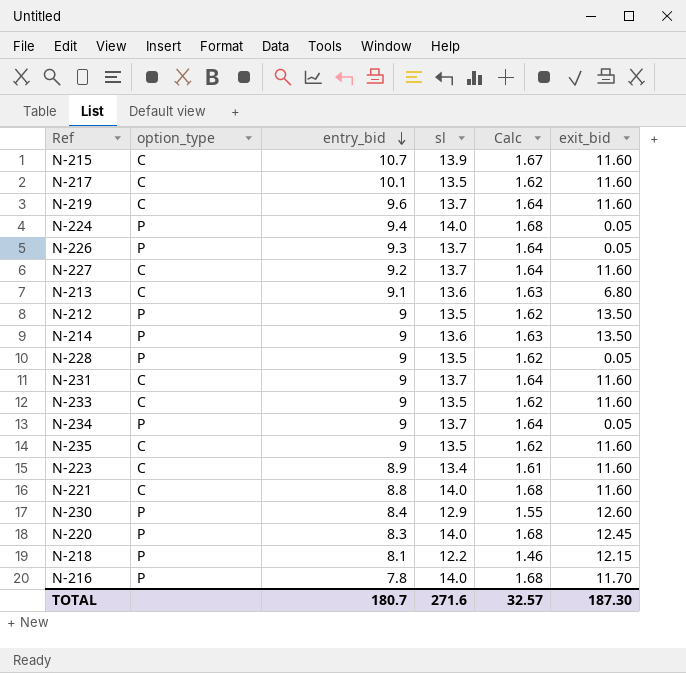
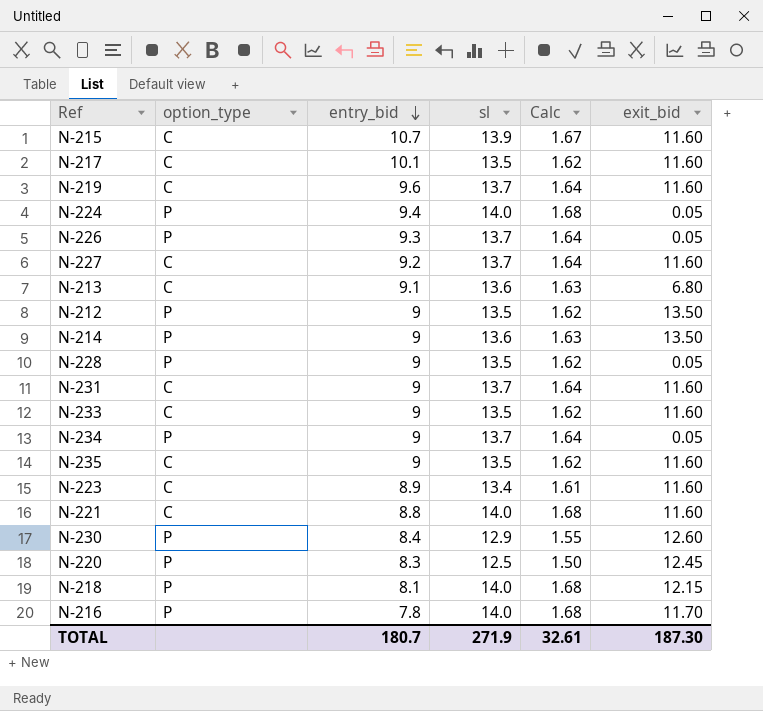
N-220 | sl: 14.0 -> 12.5
N-220 | Calc: 1.68 -> 1.50
N-218 | sl: 12.2 -> 14.0
N-218 | Calc: 1.46 -> 1.68
TOTAL | sl: 271.6 -> 271.9
TOTAL | Calc: 32.57 -> 32.61

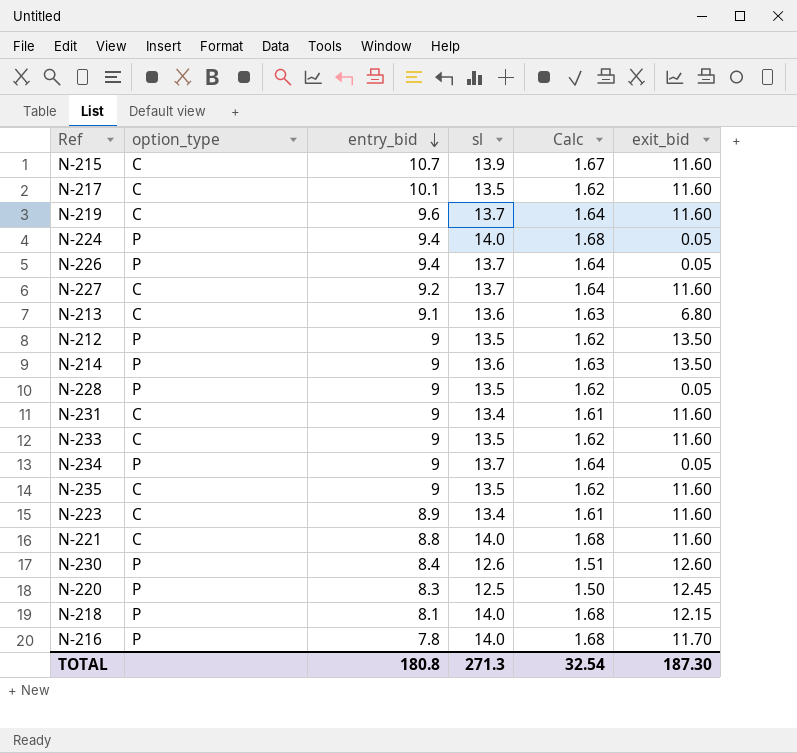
N-226 | entry_bid: 9.3 -> 9.4
N-231 | sl: 13.7 -> 13.4
N-231 | Calc: 1.64 -> 1.61
N-230 | sl: 12.9 -> 12.6
N-230 | Calc: 1.55 -> 1.51
TOTAL | entry_bid: 180.7 -> 180.8
TOTAL | sl: 271.9 -> 271.3
TOTAL | Calc: 32.61 -> 32.54

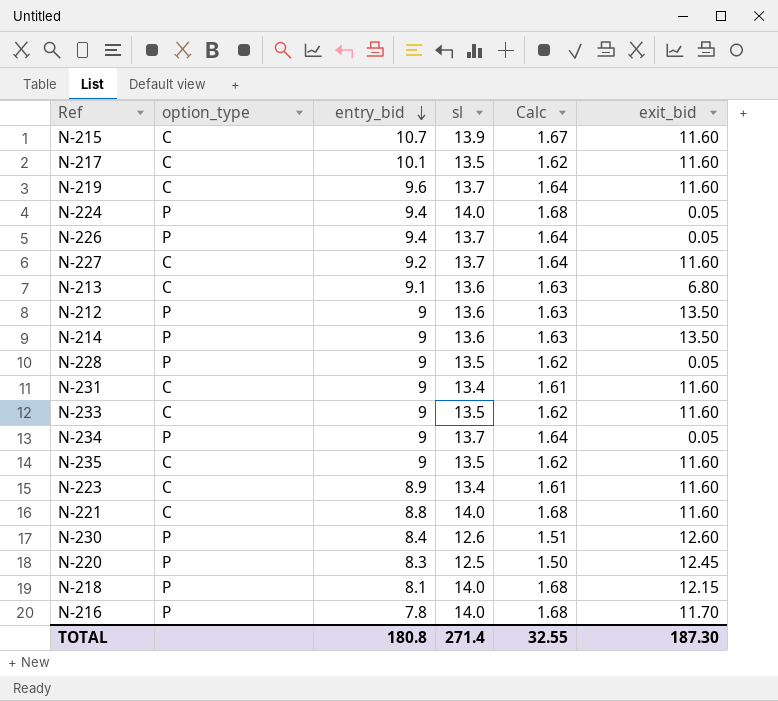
N-212 | sl: 13.5 -> 13.6
N-212 | Calc: 1.62 -> 1.63
TOTAL | sl: 271.3 -> 271.4
TOTAL | Calc: 32.54 -> 32.55

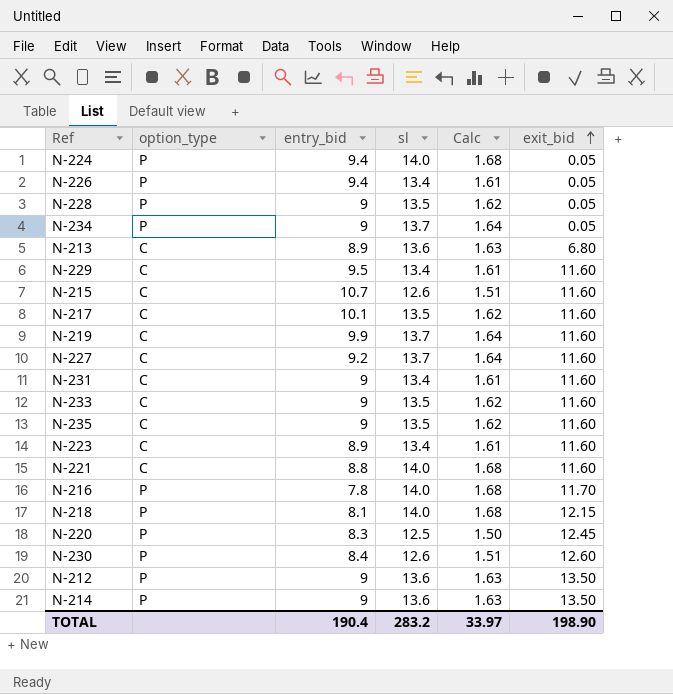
row order: entry_bid descending -> exit_bid ascending
N-226 | sl: 13.7 -> 13.4
N-226 | Calc: 1.64 -> 1.61
N-213 | entry_bid: 9.1 -> 8.9
row N-229: none -> C | 9.5 | 13.4 | 1.61 | 11.60
N-215 | sl: 13.9 -> 12.6
N-215 | Calc: 1.67 -> 1.51
N-219 | entry_bid: 9.6 -> 9.9
TOTAL | entry_bid: 180.8 -> 190.4
TOTAL | sl: 271.4 -> 283.2
TOTAL | Calc: 32.55 -> 33.97
TOTAL | exit_bid: 187.30 -> 198.90

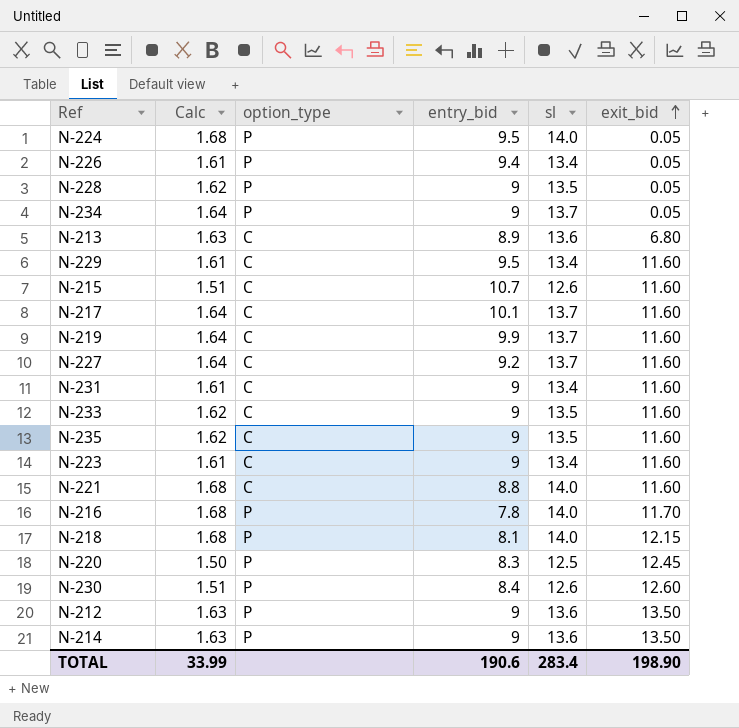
column Calc | position: 5 -> 2
N-224 | entry_bid: 9.4 -> 9.5
N-217 | Calc: 1.62 -> 1.64
N-217 | sl: 13.5 -> 13.7
N-223 | entry_bid: 8.9 -> 9
TOTAL | Calc: 33.97 -> 33.99
TOTAL | entry_bid: 190.4 -> 190.6
TOTAL | sl: 283.2 -> 283.4

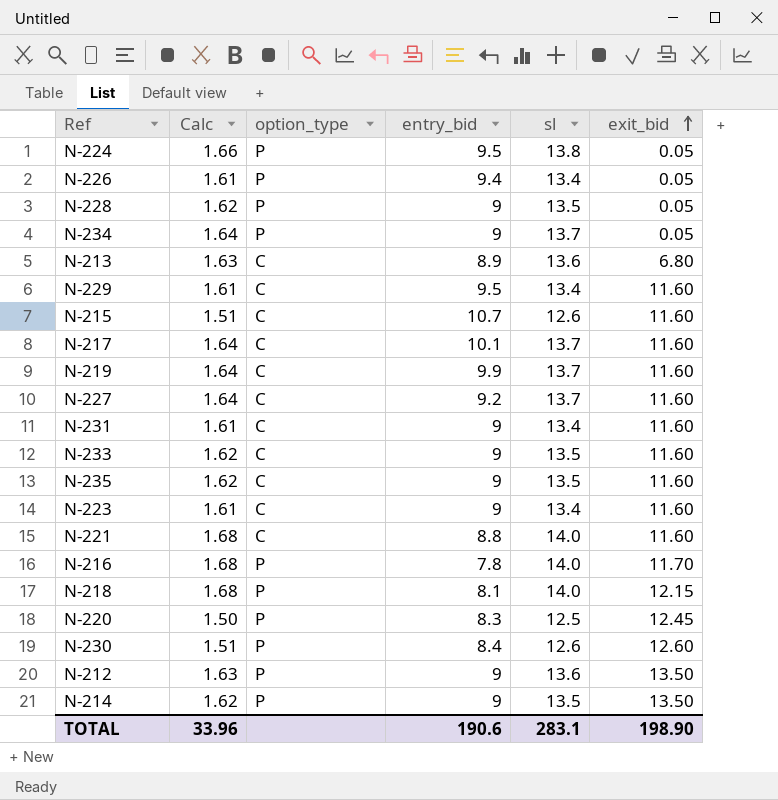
N-224 | Calc: 1.68 -> 1.66
N-224 | sl: 14.0 -> 13.8
N-214 | Calc: 1.63 -> 1.62
N-214 | sl: 13.6 -> 13.5
TOTAL | Calc: 33.99 -> 33.96
TOTAL | sl: 283.4 -> 283.1

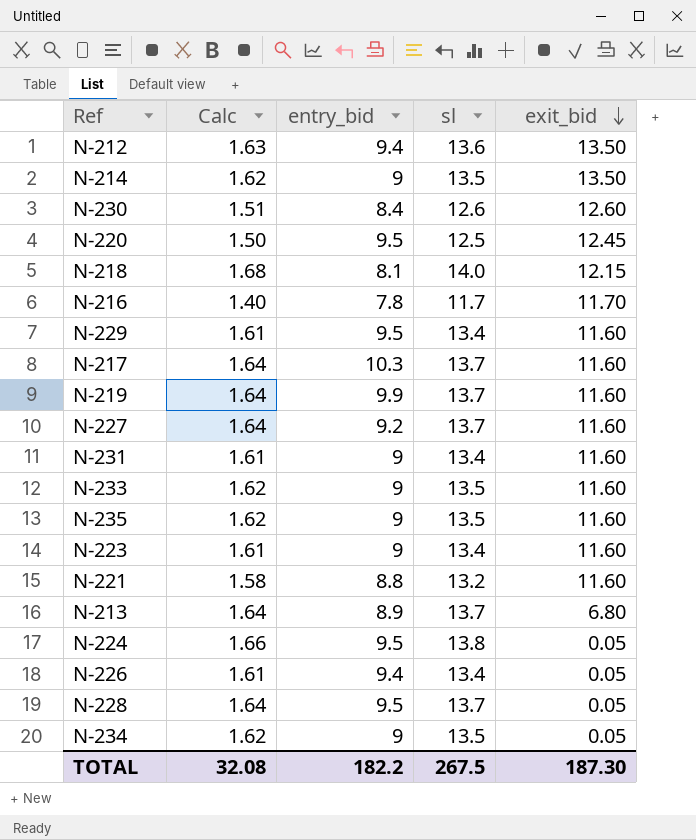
row order: exit_bid ascending -> exit_bid descending
column option_type | position: 3 -> none
row N-215: 1.51 | C | 10.7 | 12.6 | 11.60 -> none
N-212 | entry_bid: 9 -> 9.4
N-220 | entry_bid: 8.3 -> 9.5
N-216 | Calc: 1.68 -> 1.40
N-216 | sl: 14.0 -> 11.7
N-217 | entry_bid: 10.1 -> 10.3
N-221 | Calc: 1.68 -> 1.58
N-221 | sl: 14.0 -> 13.2
N-213 | Calc: 1.63 -> 1.64
N-213 | sl: 13.6 -> 13.7
N-228 | Calc: 1.62 -> 1.64
N-228 | entry_bid: 9 -> 9.5
N-228 | sl: 13.5 -> 13.7
N-234 | Calc: 1.64 -> 1.62
N-234 | sl: 13.7 -> 13.5
TOTAL | Calc: 33.96 -> 32.08
TOTAL | entry_bid: 190.6 -> 182.2
TOTAL | sl: 283.1 -> 267.5
TOTAL | exit_bid: 198.90 -> 187.30

